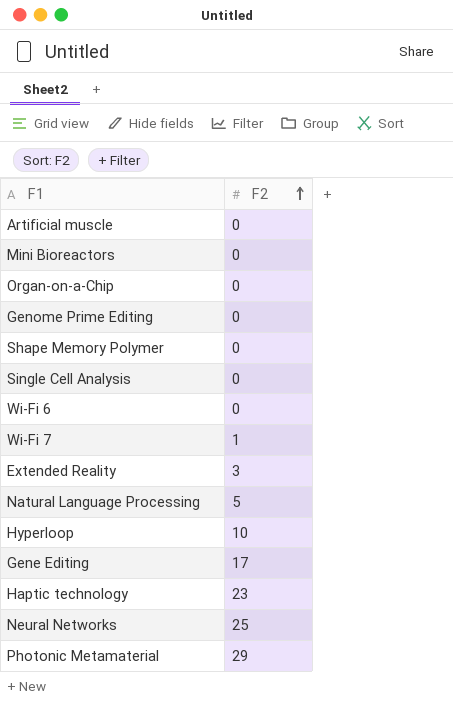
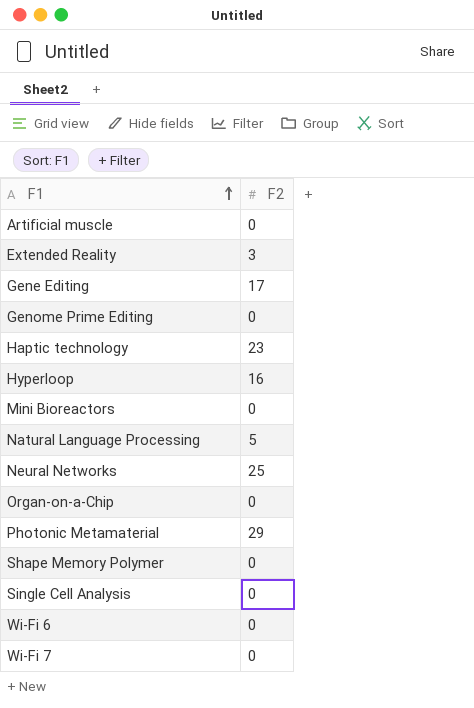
row order: F2 ascending -> F1 ascending
Hyperloop | F2: 10 -> 16
Wi-Fi 7 | F2: 1 -> 0

